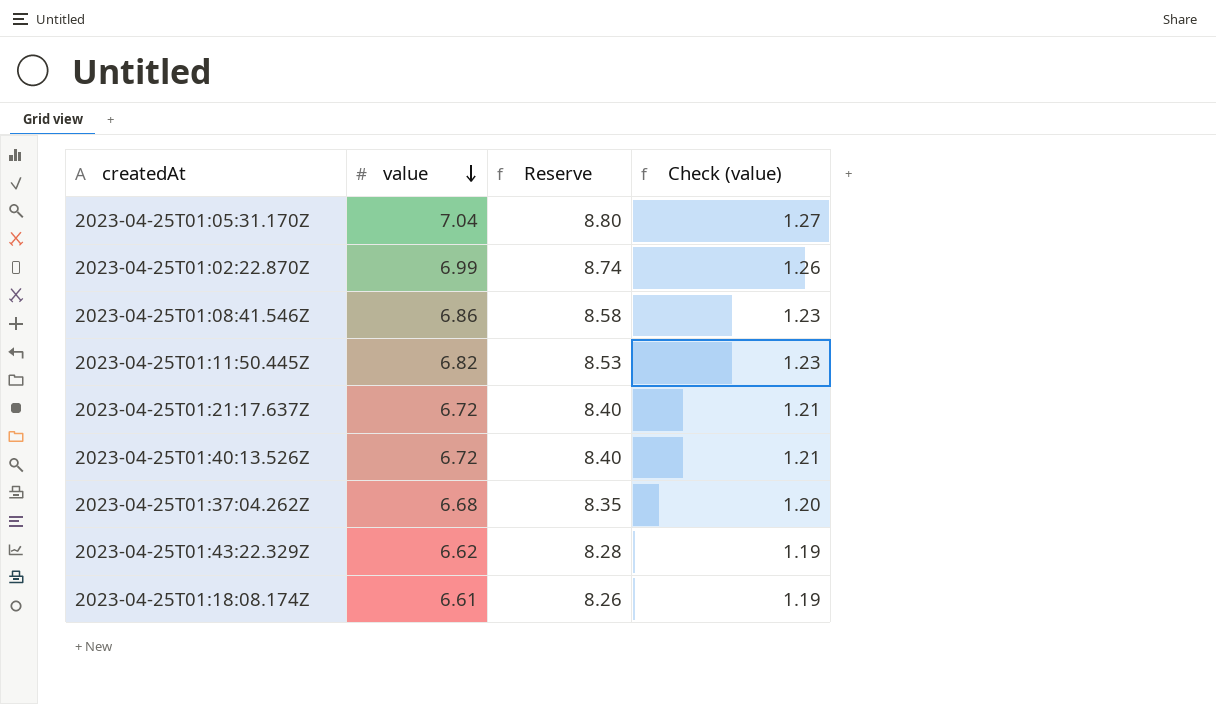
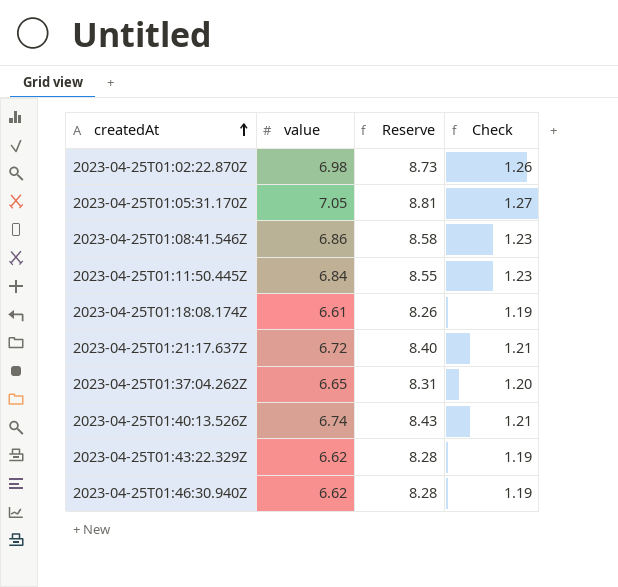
row order: value descending -> createdAt ascending
column name: Check (value) -> Check
2023-04-25T01:02:22.870Z | value: 6.99 -> 6.98
2023-04-25T01:02:22.870Z | Reserve: 8.74 -> 8.73
2023-04-25T01:05:31.170Z | value: 7.04 -> 7.05
2023-04-25T01:05:31.170Z | Reserve: 8.80 -> 8.81
2023-04-25T01:11:50.445Z | value: 6.82 -> 6.84
2023-04-25T01:11:50.445Z | Reserve: 8.53 -> 8.55
2023-04-25T01:37:04.262Z | value: 6.68 -> 6.65
2023-04-25T01:37:04.262Z | Reserve: 8.35 -> 8.31
2023-04-25T01:40:13.526Z | value: 6.72 -> 6.74
2023-04-25T01:40:13.526Z | Reserve: 8.40 -> 8.43
row 2023-04-25T01:46:30.940Z: none -> 6.62 | 8.28 | 1.19

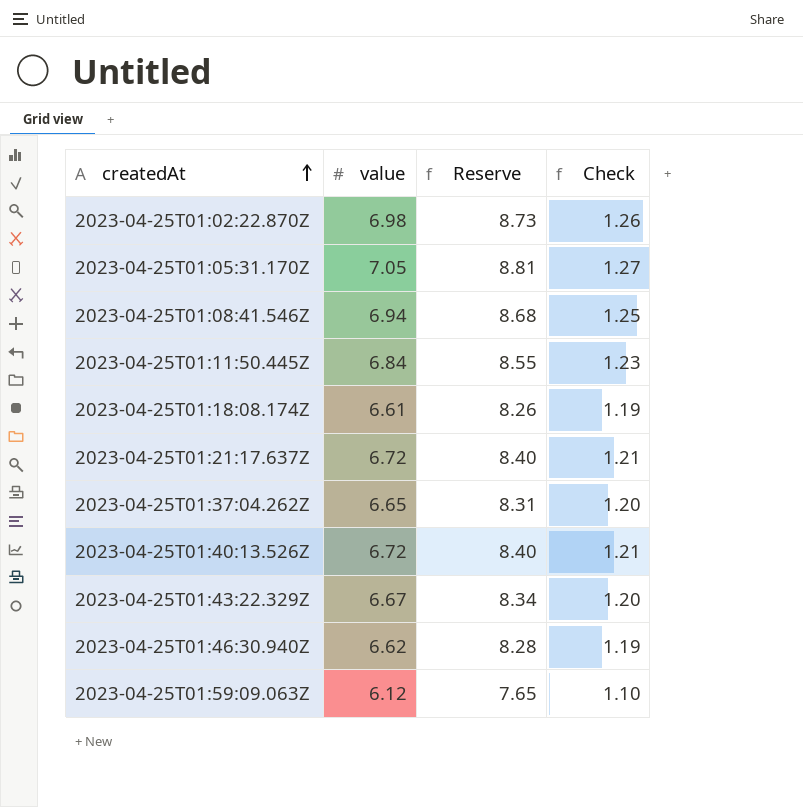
2023-04-25T01:08:41.546Z | value: 6.86 -> 6.94
2023-04-25T01:08:41.546Z | Reserve: 8.58 -> 8.68
2023-04-25T01:08:41.546Z | Check: 1.23 -> 1.25
2023-04-25T01:40:13.526Z | value: 6.74 -> 6.72
2023-04-25T01:40:13.526Z | Reserve: 8.43 -> 8.40
2023-04-25T01:43:22.329Z | value: 6.62 -> 6.67
2023-04-25T01:43:22.329Z | Reserve: 8.28 -> 8.34
2023-04-25T01:43:22.329Z | Check: 1.19 -> 1.20
row 2023-04-25T01:59:09.063Z: none -> 6.12 | 7.65 | 1.10

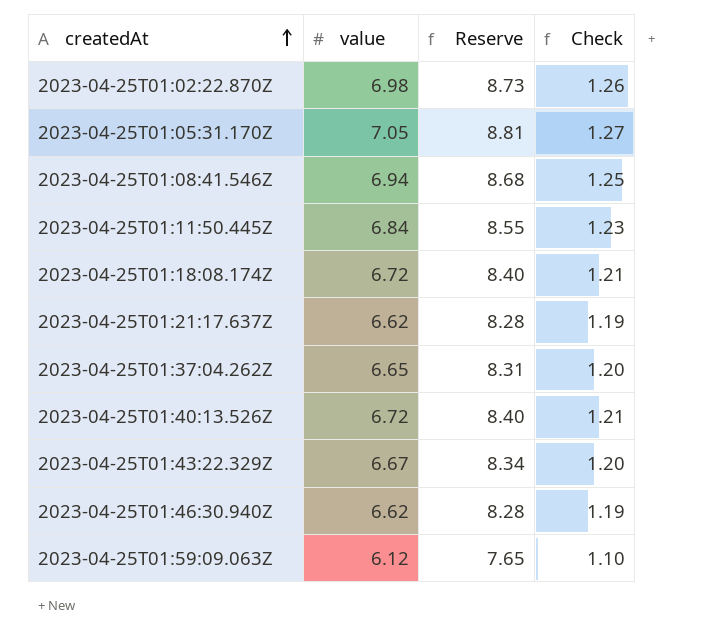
2023-04-25T01:18:08.174Z | value: 6.61 -> 6.72
2023-04-25T01:18:08.174Z | Reserve: 8.26 -> 8.40
2023-04-25T01:18:08.174Z | Check: 1.19 -> 1.21
2023-04-25T01:21:17.637Z | value: 6.72 -> 6.62
2023-04-25T01:21:17.637Z | Reserve: 8.40 -> 8.28
2023-04-25T01:21:17.637Z | Check: 1.21 -> 1.19

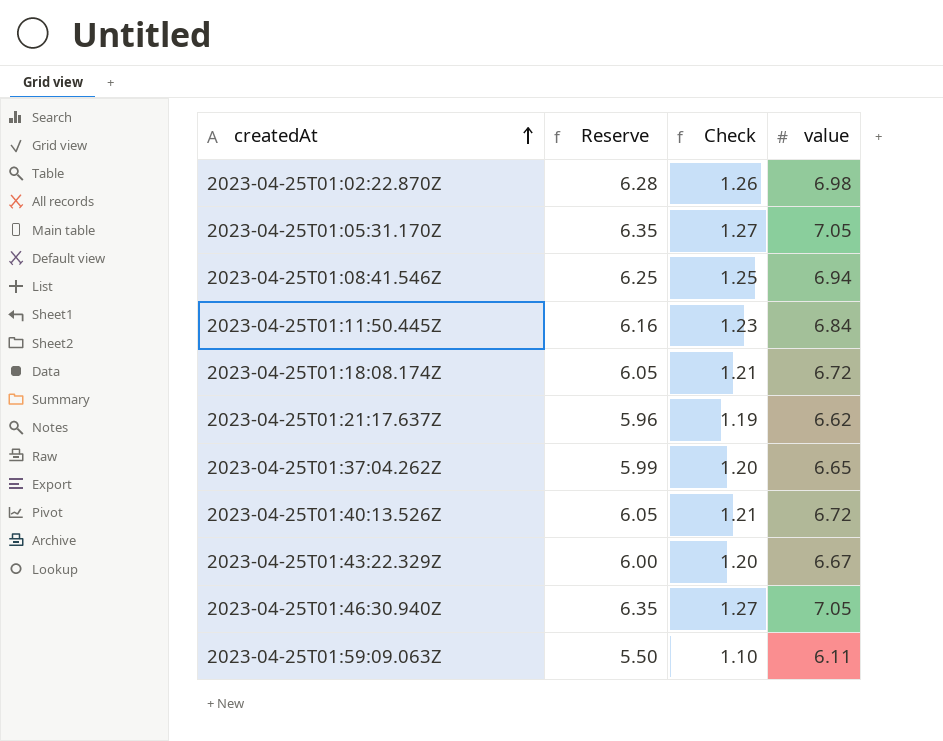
column Reserve | formula: [value] * 1.25 -> [value] * 0.9
column value | position: 2 -> 4
2023-04-25T01:46:30.940Z | Check: 1.19 -> 1.27
2023-04-25T01:46:30.940Z | value: 6.62 -> 7.05
2023-04-25T01:59:09.063Z | value: 6.12 -> 6.11

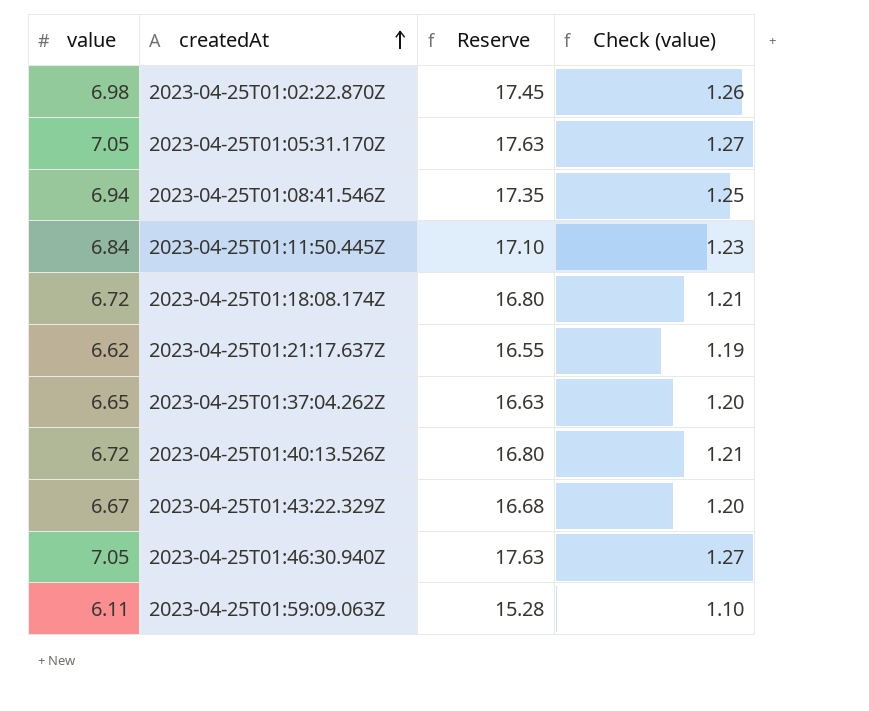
column value | position: 4 -> 1
column Reserve | formula: [value] * 0.9 -> [value] * 2.5
column name: Check -> Check (value)

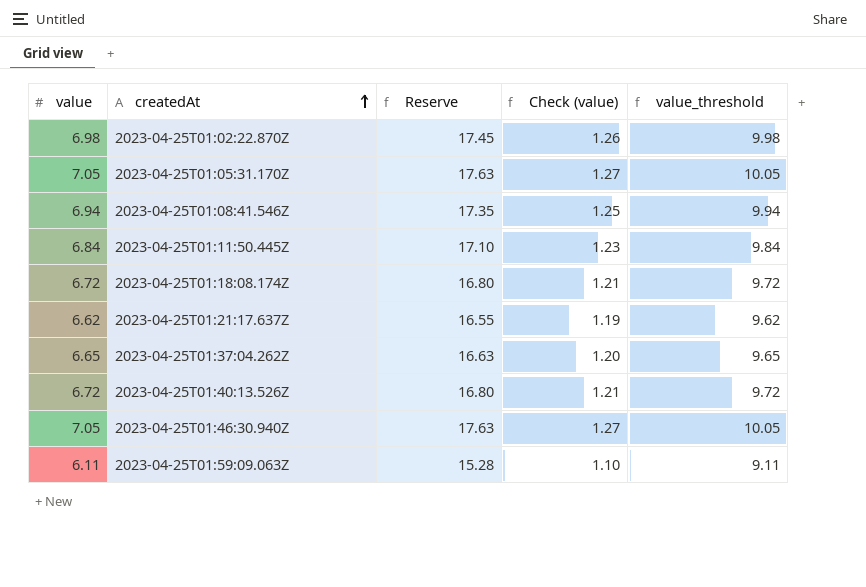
column value_threshold | formula: none -> [value] + 3
row 2023-04-25T01:43:22.329Z: 6.67 | 16.68 | 1.20 -> none

